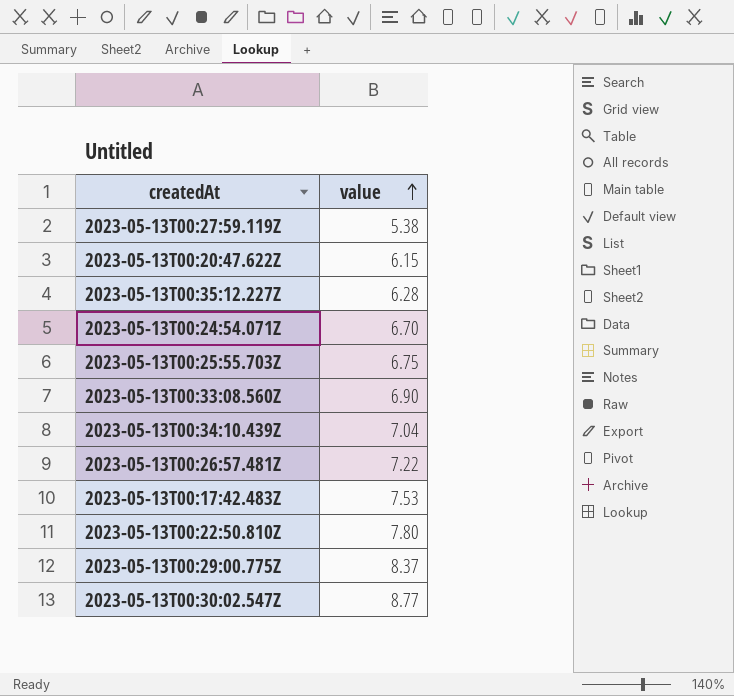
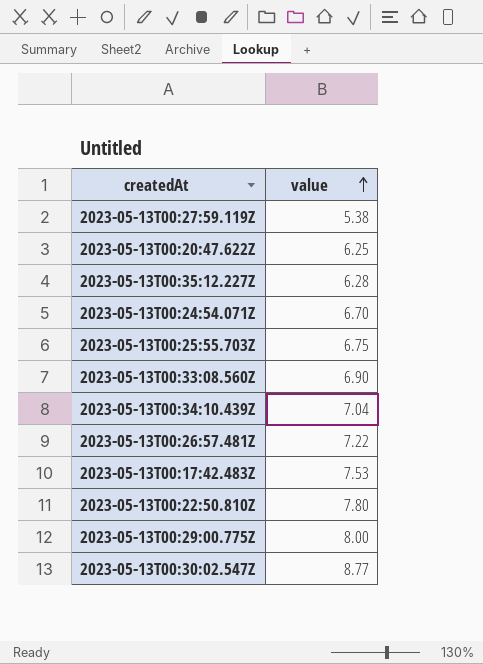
2023-05-13T00:20:47.622Z | value: 6.15 -> 6.25
2023-05-13T00:29:00.775Z | value: 8.37 -> 8.00

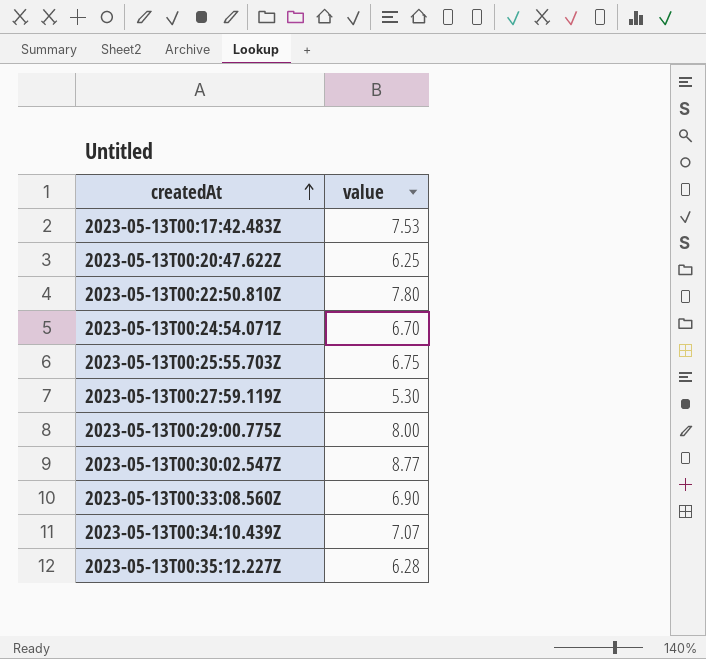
row order: value ascending -> createdAt ascending
row 2023-05-13T00:26:57.481Z: 7.22 -> none
2023-05-13T00:27:59.119Z | value: 5.38 -> 5.30
2023-05-13T00:34:10.439Z | value: 7.04 -> 7.07

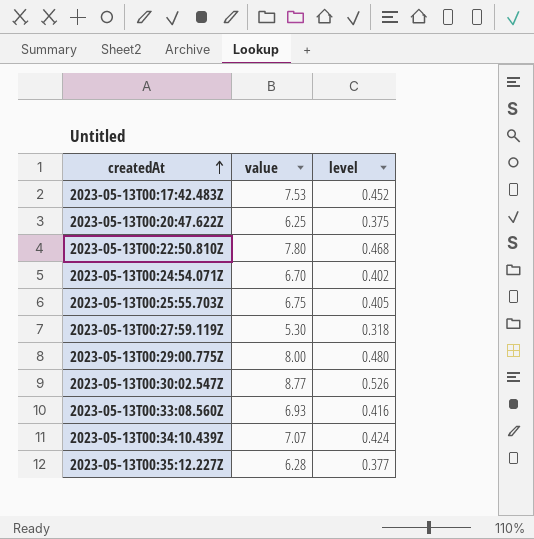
column level | formula: none -> [value] * 0.06
2023-05-13T00:33:08.560Z | value: 6.90 -> 6.93

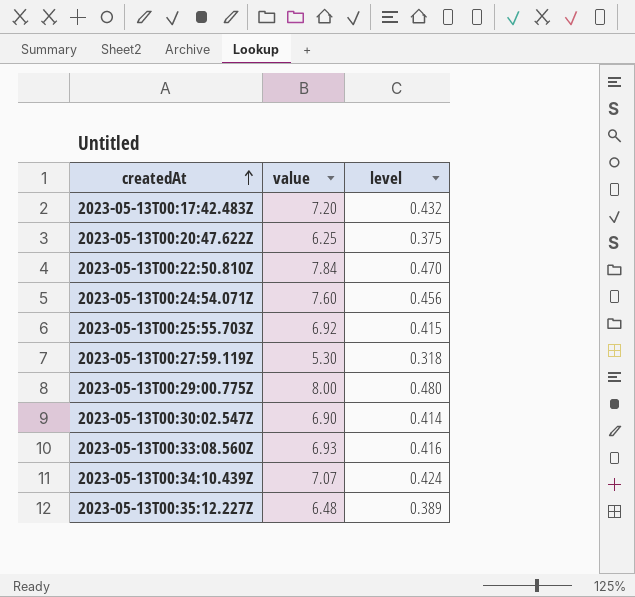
2023-05-13T00:17:42.483Z | value: 7.53 -> 7.20
2023-05-13T00:17:42.483Z | level: 0.452 -> 0.432
2023-05-13T00:22:50.810Z | value: 7.80 -> 7.84
2023-05-13T00:22:50.810Z | level: 0.468 -> 0.470
2023-05-13T00:24:54.071Z | value: 6.70 -> 7.60
2023-05-13T00:24:54.071Z | level: 0.402 -> 0.456
2023-05-13T00:25:55.703Z | value: 6.75 -> 6.92
2023-05-13T00:25:55.703Z | level: 0.405 -> 0.415
2023-05-13T00:30:02.547Z | value: 8.77 -> 6.90
2023-05-13T00:30:02.547Z | level: 0.526 -> 0.414
2023-05-13T00:35:12.227Z | value: 6.28 -> 6.48
2023-05-13T00:35:12.227Z | level: 0.377 -> 0.389

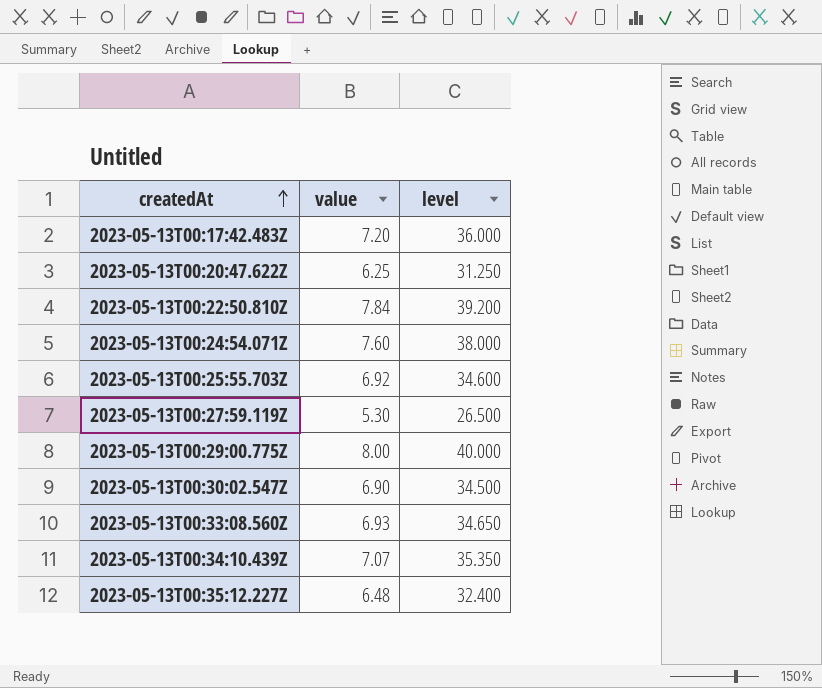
column level | formula: [value] * 0.06 -> [value] * 5

